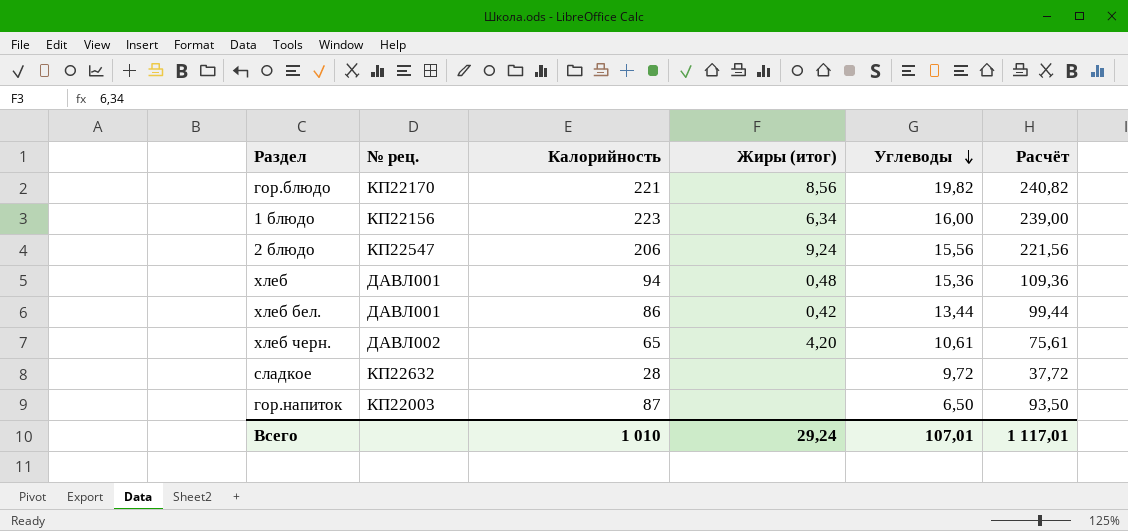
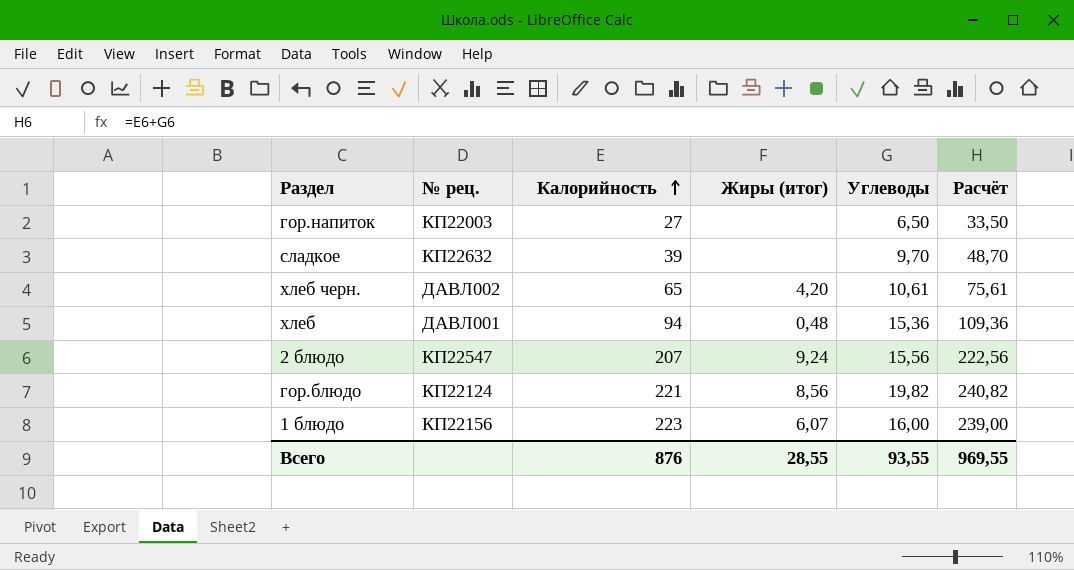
row order: Углеводы descending -> Калорийность ascending
row хлеб бел.: ДАВЛ001 | 86 | 0,42 | 13,44 | 99,44 -> none
гор.напиток | Калорийность: 87 -> 27
гор.напиток | Расчёт: 93,50 -> 33,50
сладкое | Калорийность: 28 -> 39
сладкое | Углеводы: 9,72 -> 9,70
сладкое | Расчёт: 37,72 -> 48,70
2 блюдо | Калорийность: 206 -> 207
2 блюдо | Расчёт: 221,56 -> 222,56
гор.блюдо | № рец.: КП22170 -> КП22124
1 блюдо | Жиры (итог): 6,34 -> 6,07
Всего | Калорийность: 1 010 -> 876
Всего | Жиры (итог): 29,24 -> 28,55
Всего | Углеводы: 107,01 -> 93,55
Всего | Расчёт: 1 117,01 -> 969,55

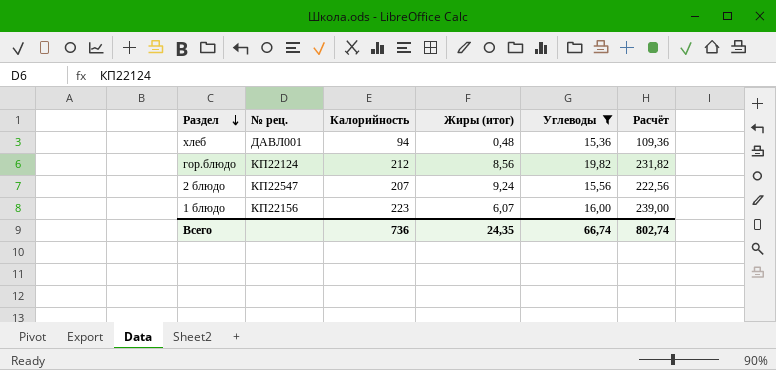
filter: none -> Углеводы >= 15,36
row order: Калорийность ascending -> Раздел descending
гор.блюдо | Калорийность: 221 -> 212
гор.блюдо | Расчёт: 240,82 -> 231,82
Всего | Калорийность: 876 -> 736
Всего | Жиры (итог): 28,55 -> 24,35
Всего | Углеводы: 93,55 -> 66,74
Всего | Расчёт: 969,55 -> 802,74

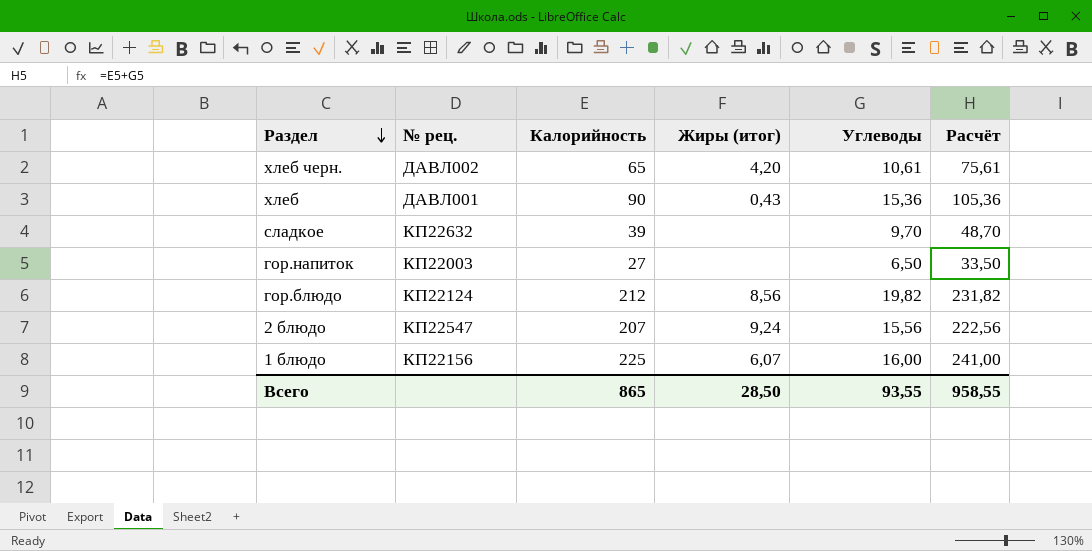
filter: Углеводы >= 15,36 -> none
хлеб | Калорийность: 94 -> 90
хлеб | Жиры (итог): 0,48 -> 0,43
хлеб | Расчёт: 109,36 -> 105,36
1 блюдо | Калорийность: 223 -> 225
1 блюдо | Расчёт: 239,00 -> 241,00
Всего | Калорийность: 736 -> 865
Всего | Жиры (итог): 24,35 -> 28,50
Всего | Углеводы: 66,74 -> 93,55
Всего | Расчёт: 802,74 -> 958,55

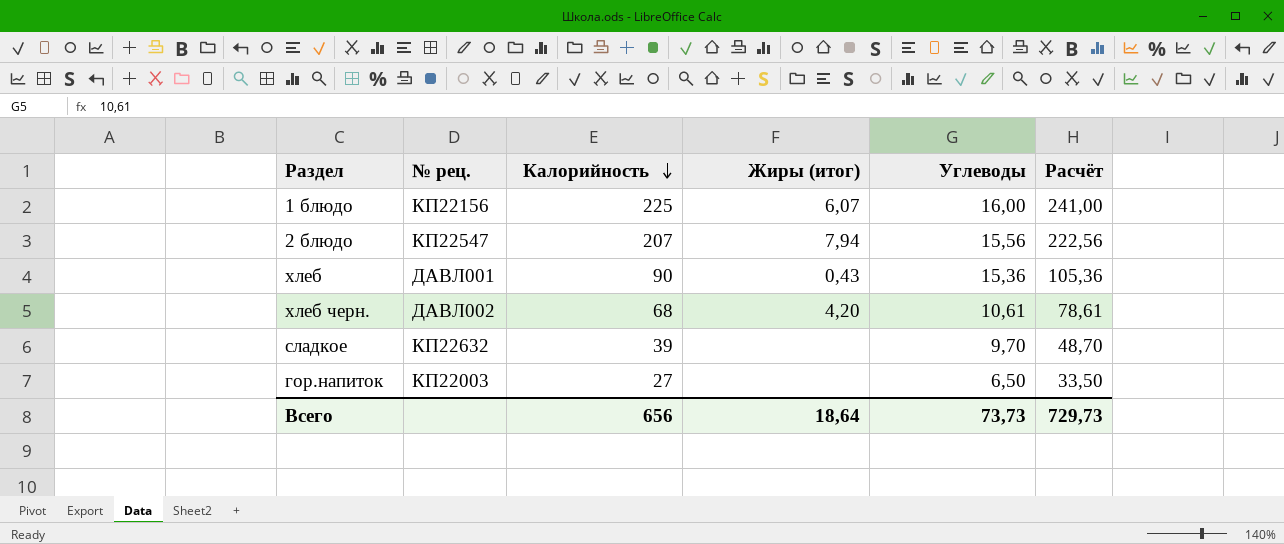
row order: Раздел descending -> Калорийность descending
row гор.блюдо: КП22124 | 212 | 8,56 | 19,82 | 231,82 -> none
2 блюдо | Жиры (итог): 9,24 -> 7,94
хлеб черн. | Калорийность: 65 -> 68
хлеб черн. | Расчёт: 75,61 -> 78,61
Всего | Калорийность: 865 -> 656
Всего | Жиры (итог): 28,50 -> 18,64
Всего | Углеводы: 93,55 -> 73,73
Всего | Расчёт: 958,55 -> 729,73

